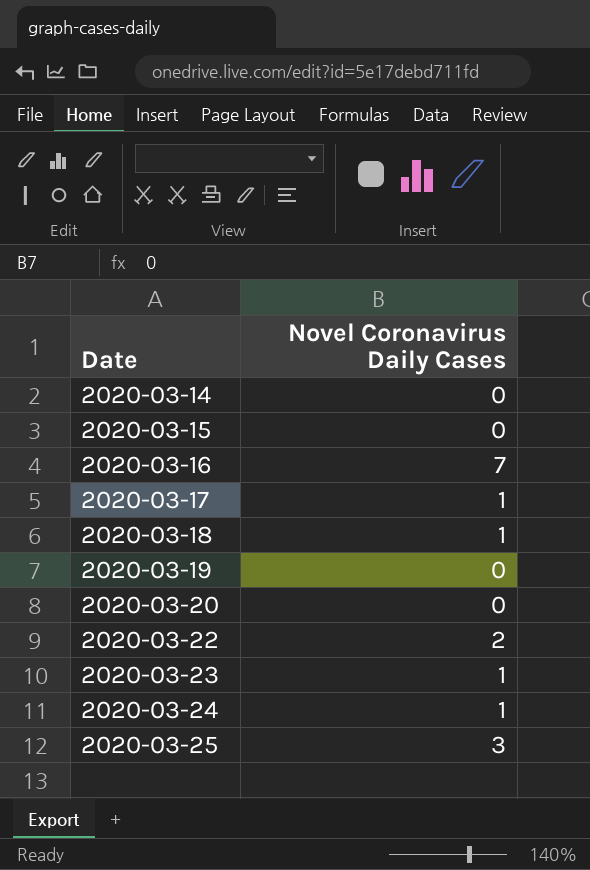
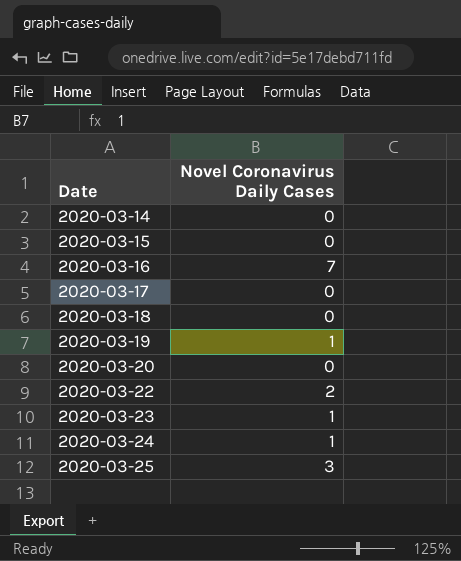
2020-03-17 | Novel Coronavirus Daily Cases: 1 -> 0
2020-03-18 | Novel Coronavirus Daily Cases: 1 -> 0
2020-03-19 | Novel Coronavirus Daily Cases: 0 -> 1

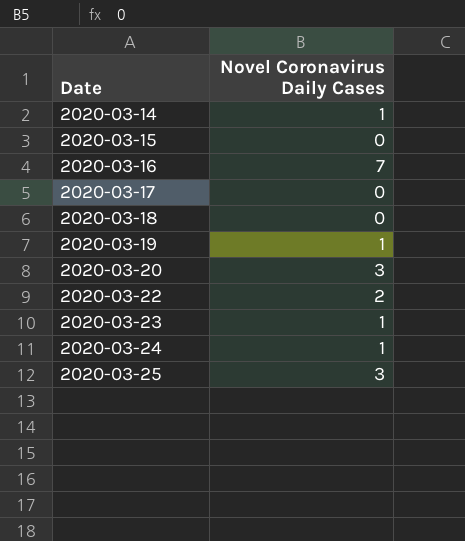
2020-03-14 | Novel Coronavirus Daily Cases: 0 -> 1
2020-03-20 | Novel Coronavirus Daily Cases: 0 -> 3

